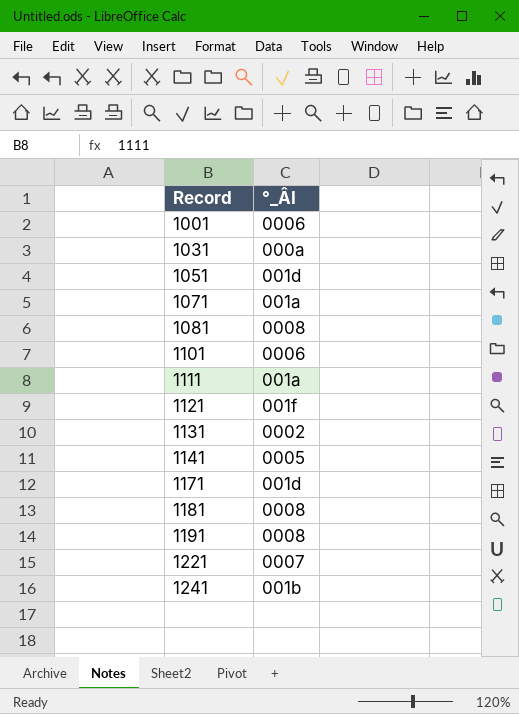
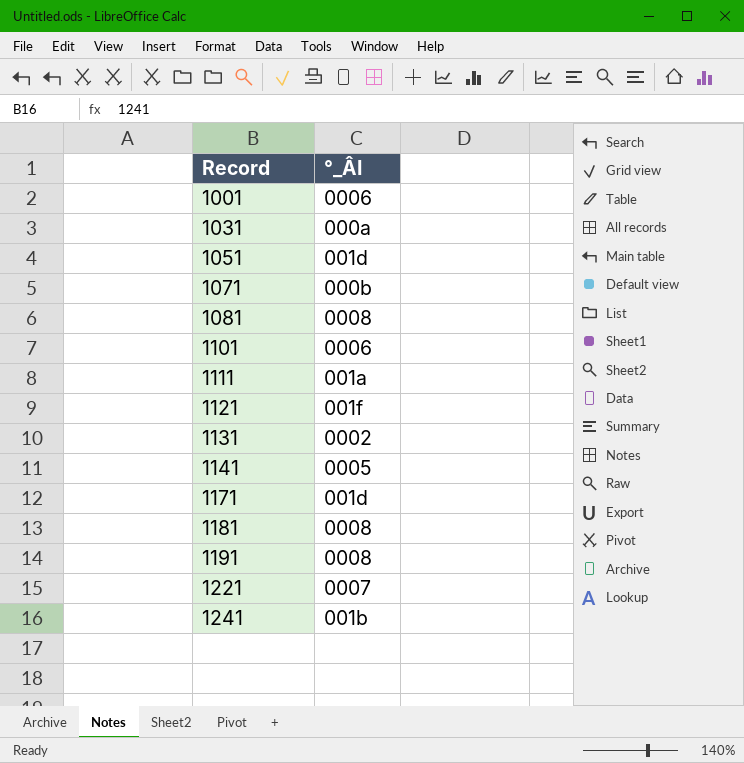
1071 | °_ÂI: 001a -> 000b

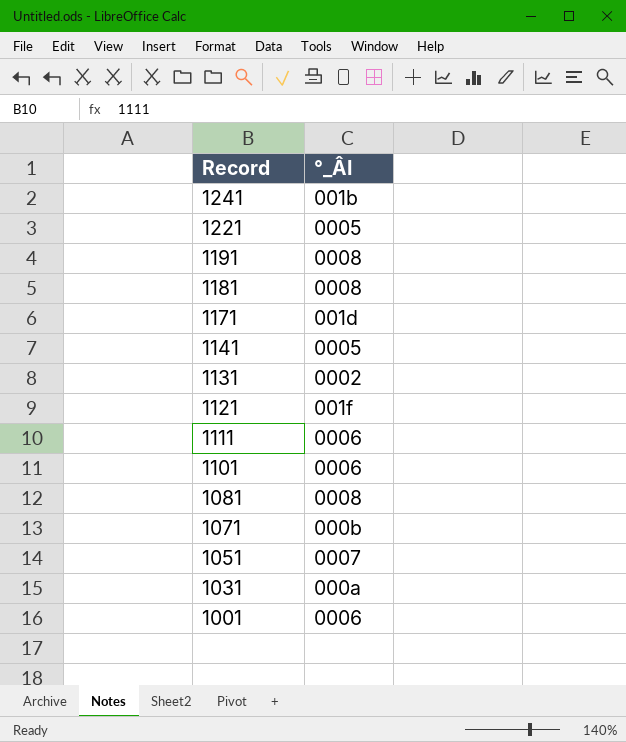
row order: Record ascending -> Record descending
1221 | °_ÂI: 0007 -> 0005
1111 | °_ÂI: 001a -> 0006
1051 | °_ÂI: 001d -> 0007

